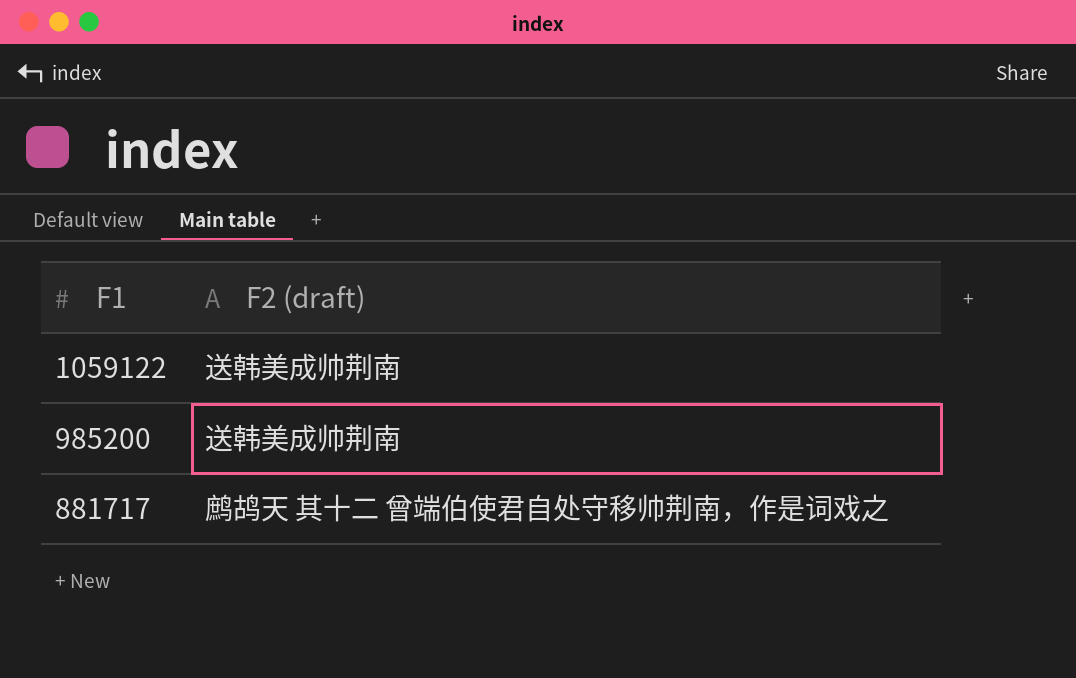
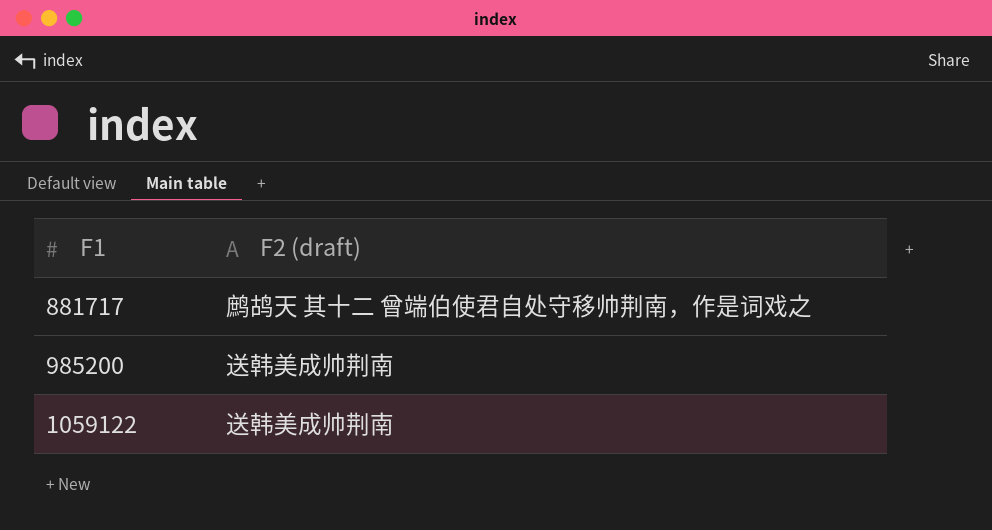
row order: F1 descending -> F1 ascending

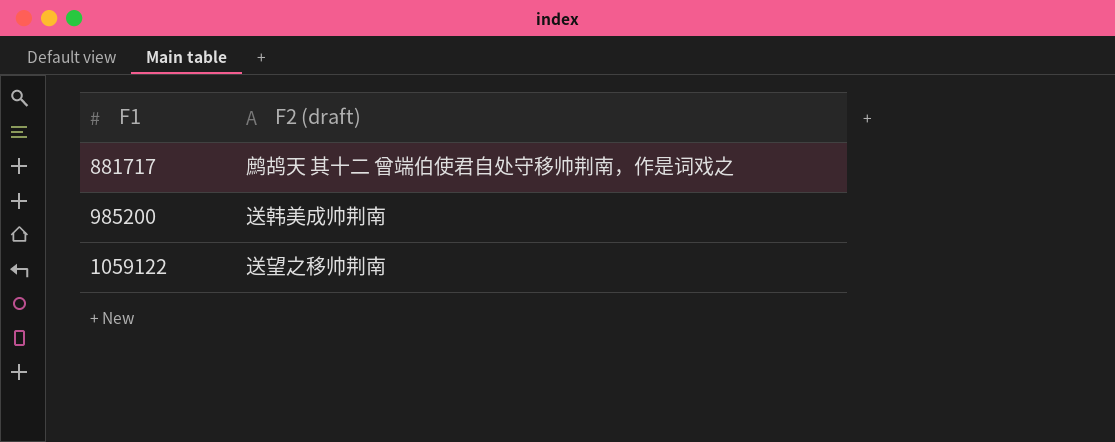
1059122 | F2 (draft): 送韩美成帅荆南 -> 送望之移帅荆南

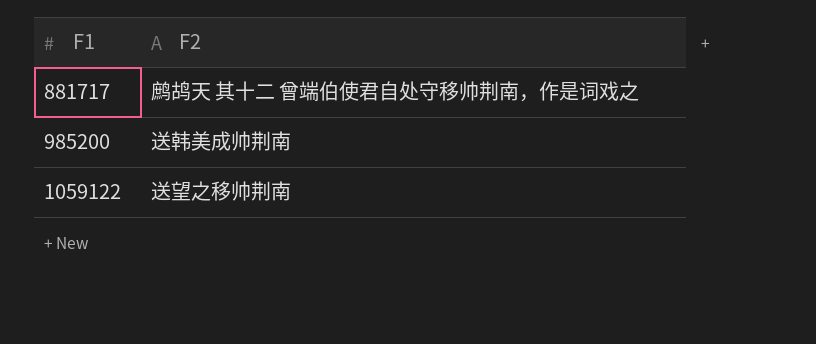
column name: F2 (draft) -> F2

